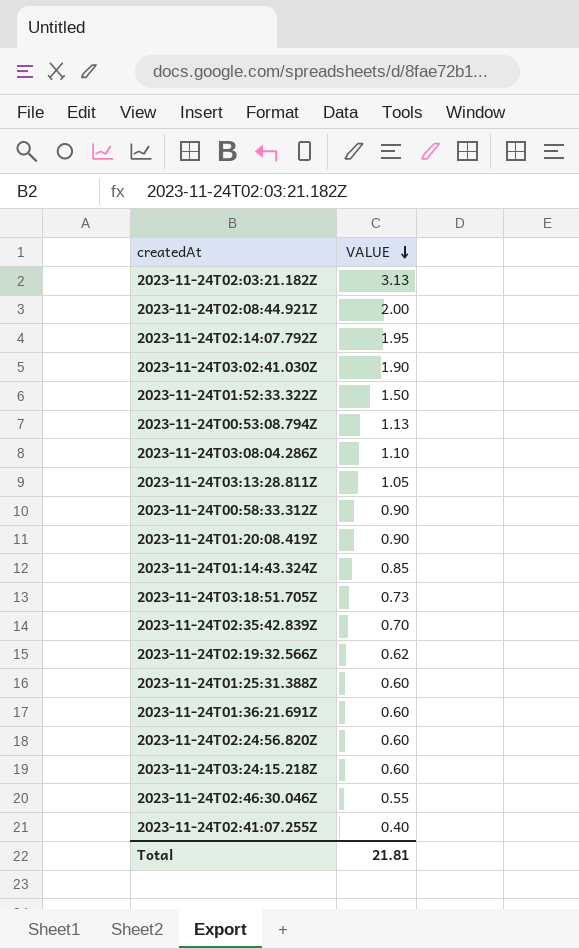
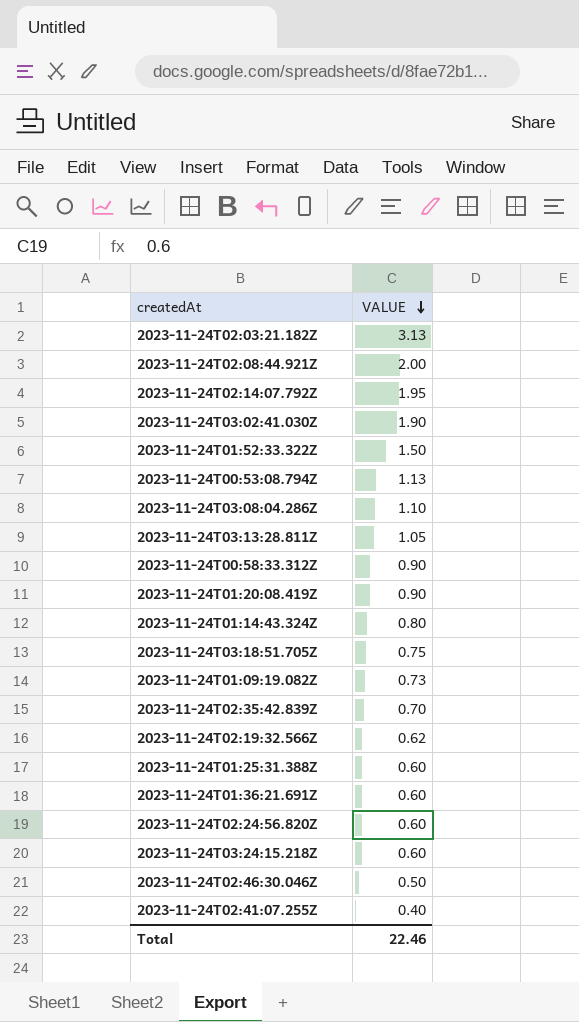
2023-11-24T01:14:43.324Z | VALUE: 0.85 -> 0.80
2023-11-24T03:18:51.705Z | VALUE: 0.73 -> 0.75
row 2023-11-24T01:09:19.082Z: none -> 0.73
2023-11-24T02:46:30.046Z | VALUE: 0.55 -> 0.50
Total | VALUE: 21.81 -> 22.46

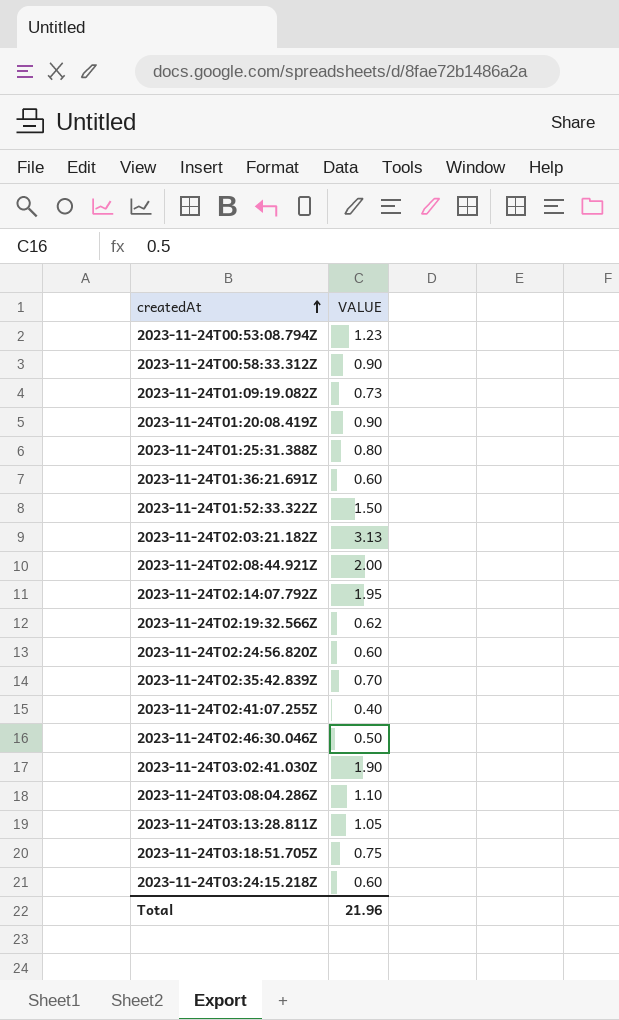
row order: VALUE descending -> createdAt ascending
row 2023-11-24T01:14:43.324Z: 0.80 -> none
2023-11-24T00:53:08.794Z | VALUE: 1.13 -> 1.23
2023-11-24T01:25:31.388Z | VALUE: 0.60 -> 0.80
Total | VALUE: 22.46 -> 21.96

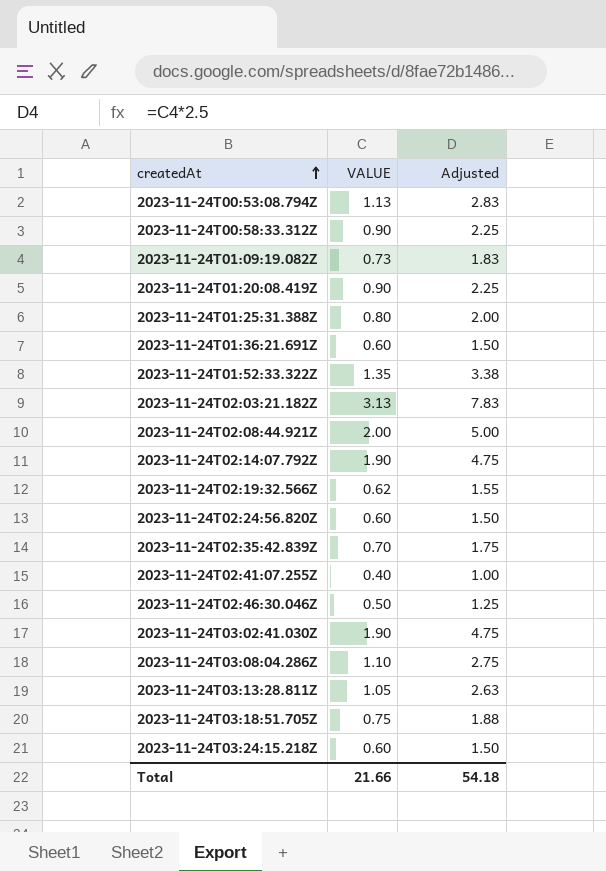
column Adjusted | formula: none -> [VALUE] * 2.5
2023-11-24T00:53:08.794Z | VALUE: 1.23 -> 1.13
2023-11-24T01:52:33.322Z | VALUE: 1.50 -> 1.35
2023-11-24T02:14:07.792Z | VALUE: 1.95 -> 1.90
Total | VALUE: 21.96 -> 21.66

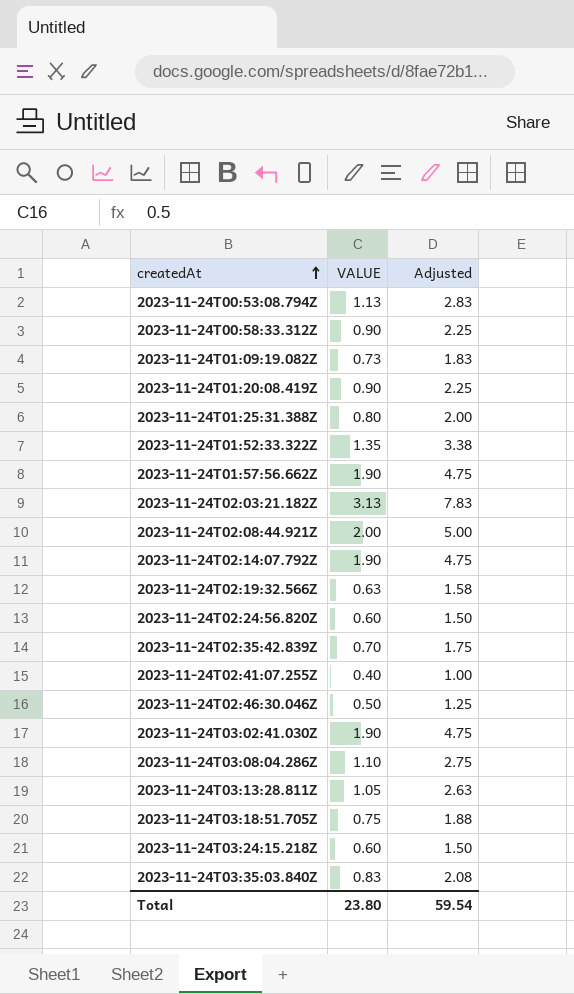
row 2023-11-24T01:36:21.691Z: 0.60 | 1.50 -> none
row 2023-11-24T01:57:56.662Z: none -> 1.90 | 4.75
2023-11-24T02:19:32.566Z | VALUE: 0.62 -> 0.63
2023-11-24T02:19:32.566Z | Adjusted: 1.55 -> 1.58
row 2023-11-24T03:35:03.840Z: none -> 0.83 | 2.08
Total | VALUE: 21.66 -> 23.80
Total | Adjusted: 54.18 -> 59.54

